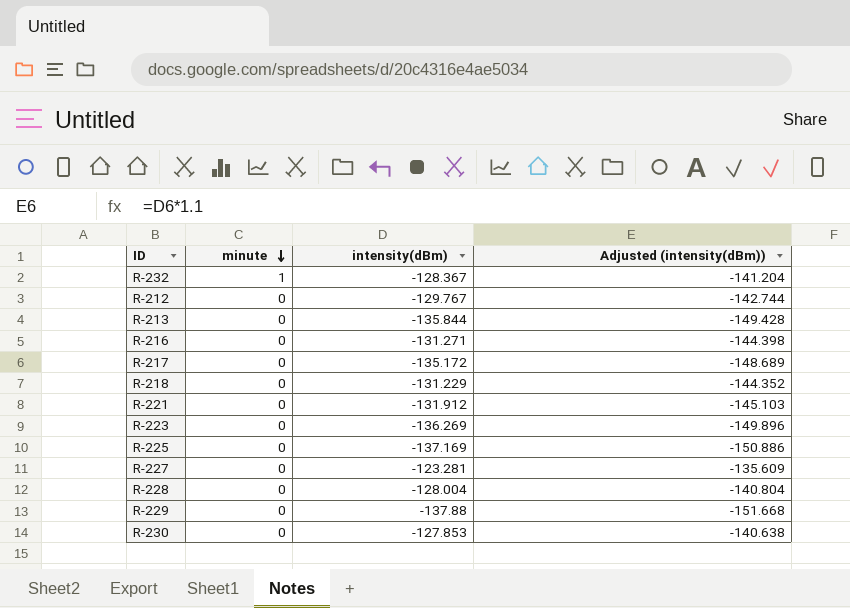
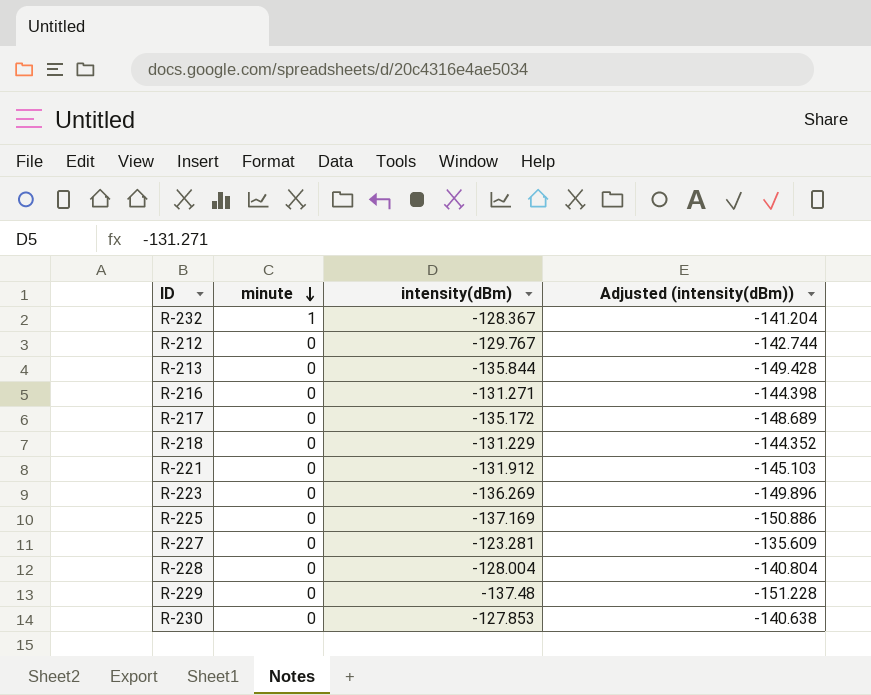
R-229 | intensity(dBm): -137.88 -> -137.48
R-229 | Adjusted (intensity(dBm)): -151.668 -> -151.228

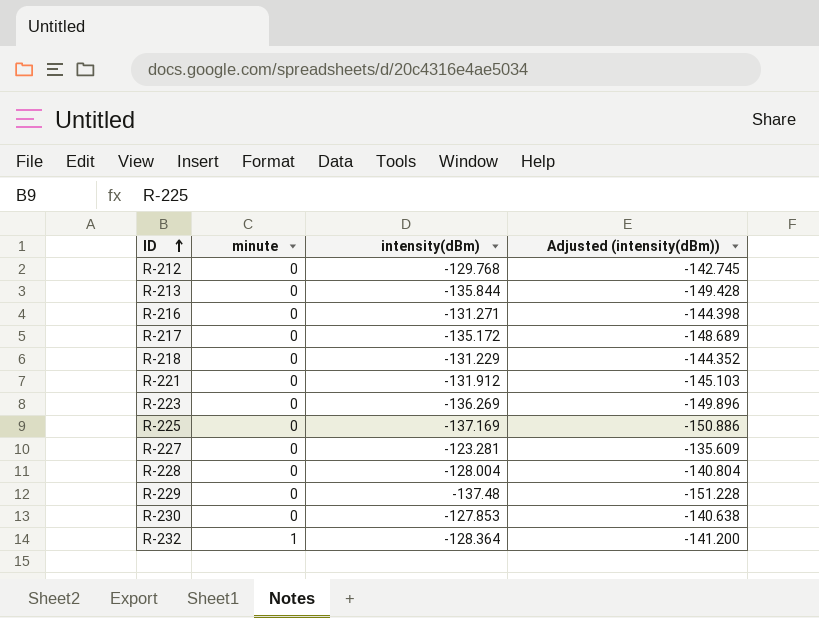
row order: minute descending -> ID ascending
R-212 | intensity(dBm): -129.767 -> -129.768
R-212 | Adjusted (intensity(dBm)): -142.744 -> -142.745
R-232 | intensity(dBm): -128.367 -> -128.364
R-232 | Adjusted (intensity(dBm)): -141.204 -> -141.200

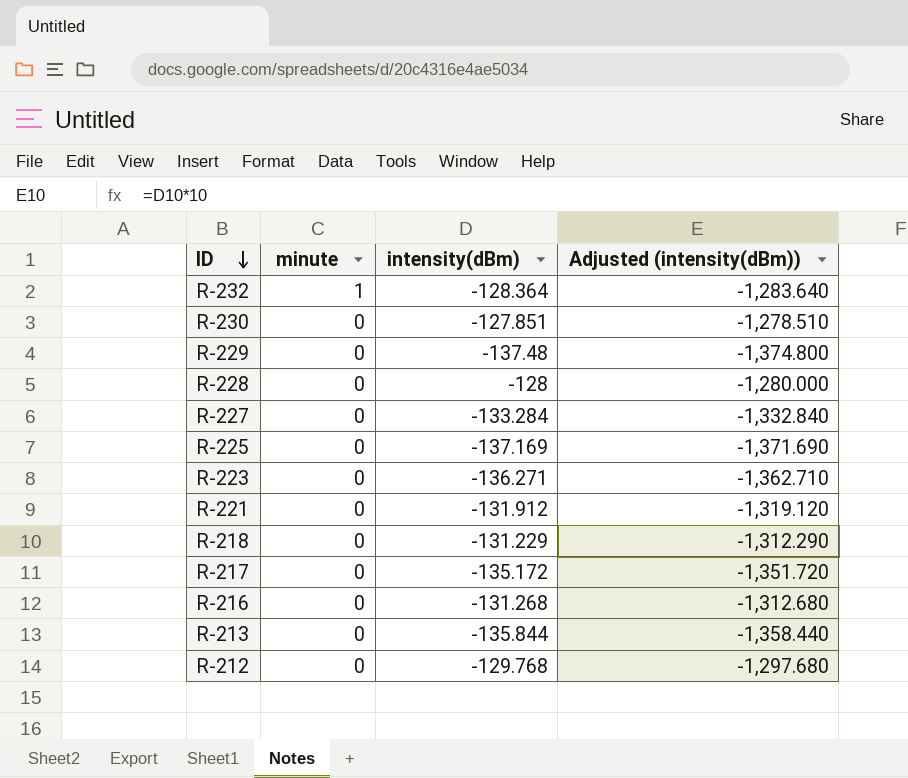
row order: ID ascending -> ID descending
column Adjusted (intensity(dBm)) | formula: [intensity(dBm)] * 1.1 -> [intensity(dBm)] * 10
R-230 | intensity(dBm): -127.853 -> -127.851
R-228 | intensity(dBm): -128.004 -> -128
R-227 | intensity(dBm): -123.281 -> -133.284
R-223 | intensity(dBm): -136.269 -> -136.271
R-216 | intensity(dBm): -131.271 -> -131.268

